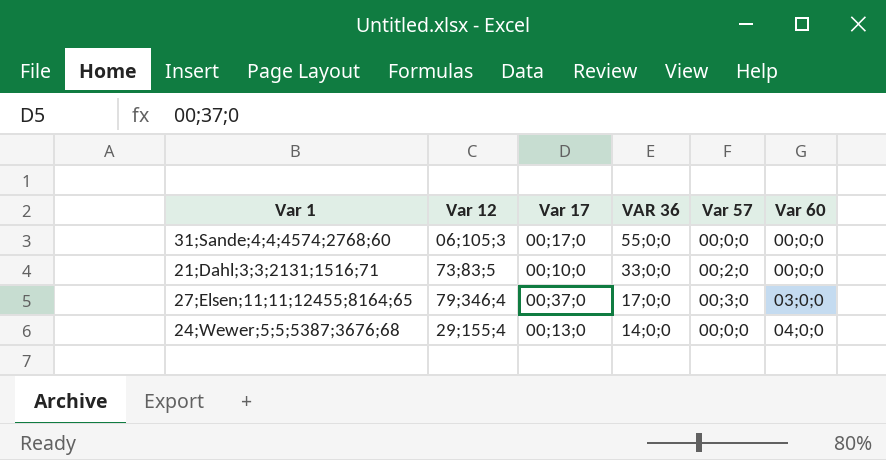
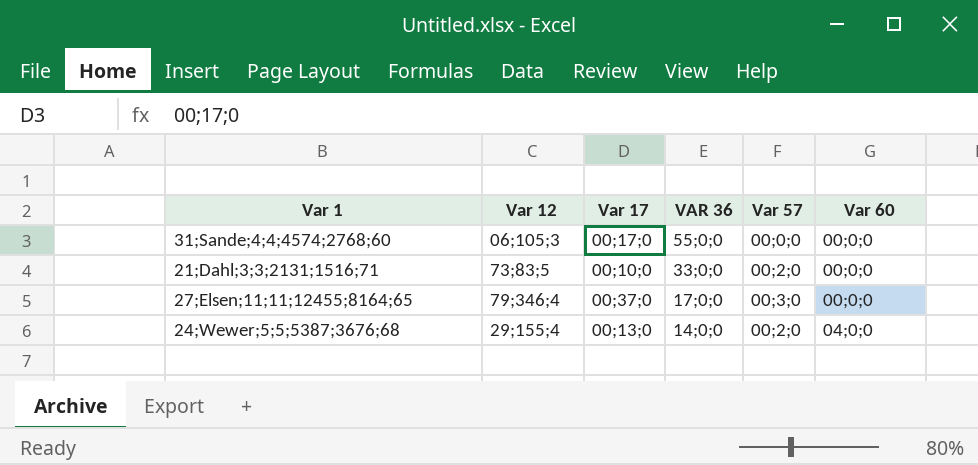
27;Elsen;11;11;12455;8164;65 | Var 60: 03;0;0 -> 00;0;0
24;Wewer;5;5;5387;3676;68 | Var 57: 00;0;0 -> 00;2;0

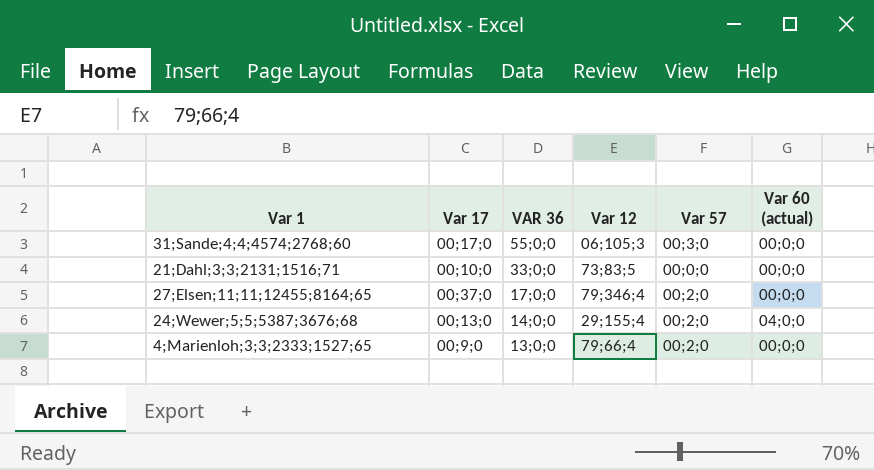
column Var 12 | position: 2 -> 4
column name: Var 60 -> Var 60 (actual)
31;Sande;4;4;4574;2768;60 | Var 57: 00;0;0 -> 00;3;0
21;Dahl;3;3;2131;1516;71 | Var 57: 00;2;0 -> 00;0;0
27;Elsen;11;11;12455;8164;65 | Var 57: 00;3;0 -> 00;2;0
row 4;Marienloh;3;3;2333;1527;65: none -> 00;9;0 | 13;0;0 | 79;66;4 | 00;2;0 | 00;0;0

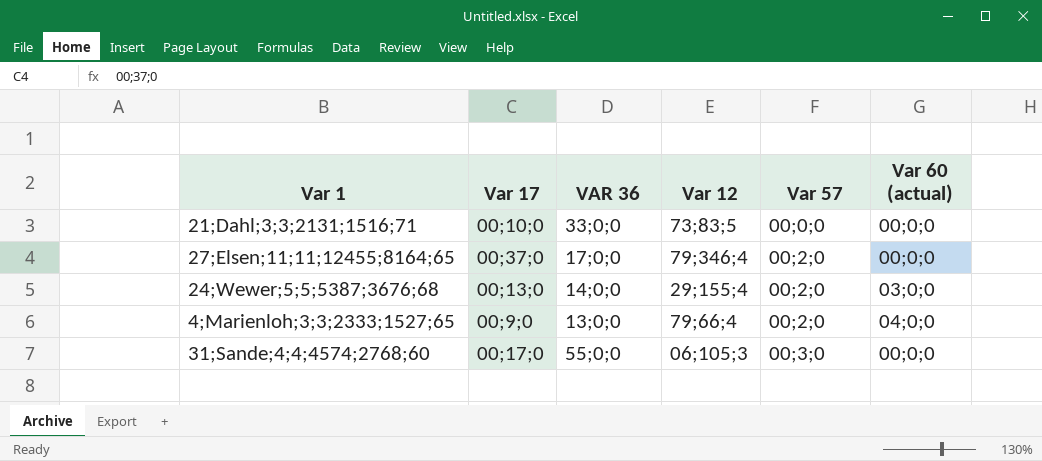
row order: VAR 36 descending -> Var 57 ascending
24;Wewer;5;5;5387;3676;68 | Var 60 (actual): 04;0;0 -> 03;0;0
4;Marienloh;3;3;2333;1527;65 | Var 60 (actual): 00;0;0 -> 04;0;0

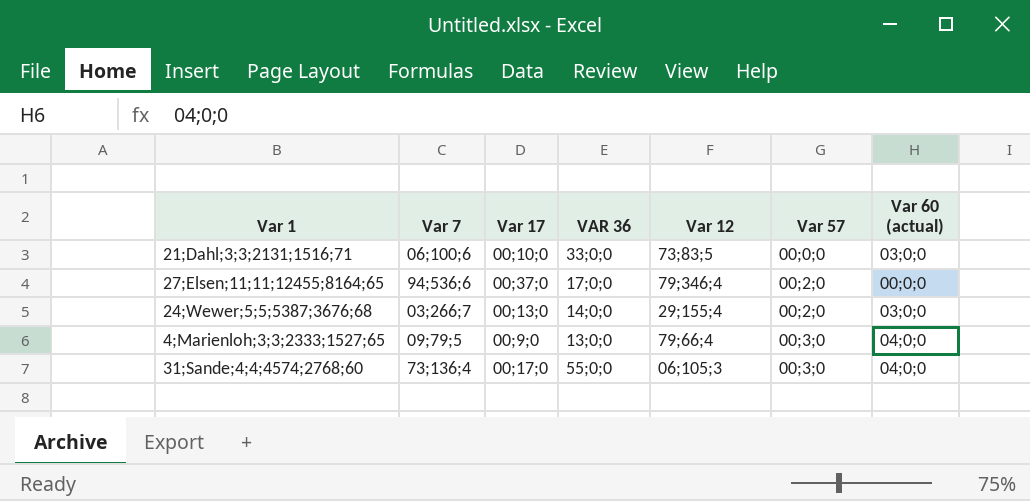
column Var 7 | position: none -> 2
21;Dahl;3;3;2131;1516;71 | Var 60 (actual): 00;0;0 -> 03;0;0
4;Marienloh;3;3;2333;1527;65 | Var 57: 00;2;0 -> 00;3;0
31;Sande;4;4;4574;2768;60 | Var 60 (actual): 00;0;0 -> 04;0;0

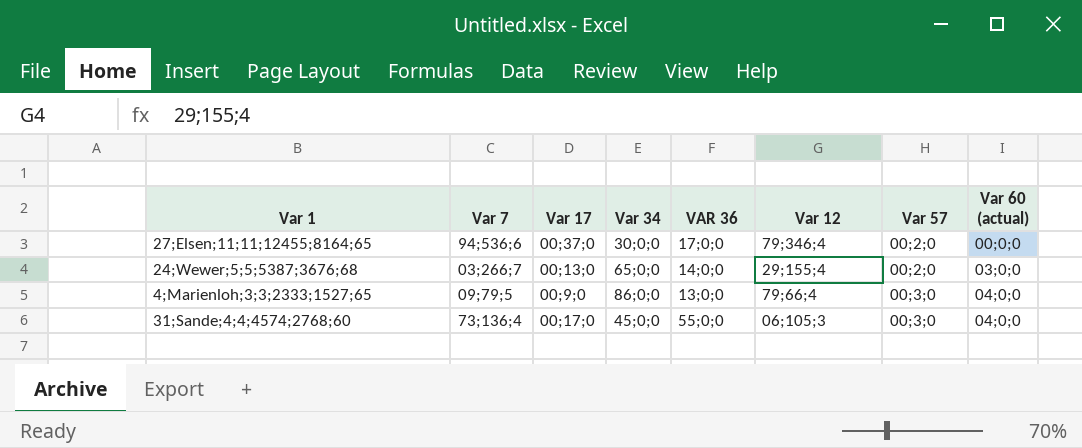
column Var 34 | position: none -> 4
row 21;Dahl;3;3;2131;1516;71: 06;100;6 | 00;10;0 | 33;0;0 | 73;83;5 | 00;0;0 | 03;0;0 -> none

